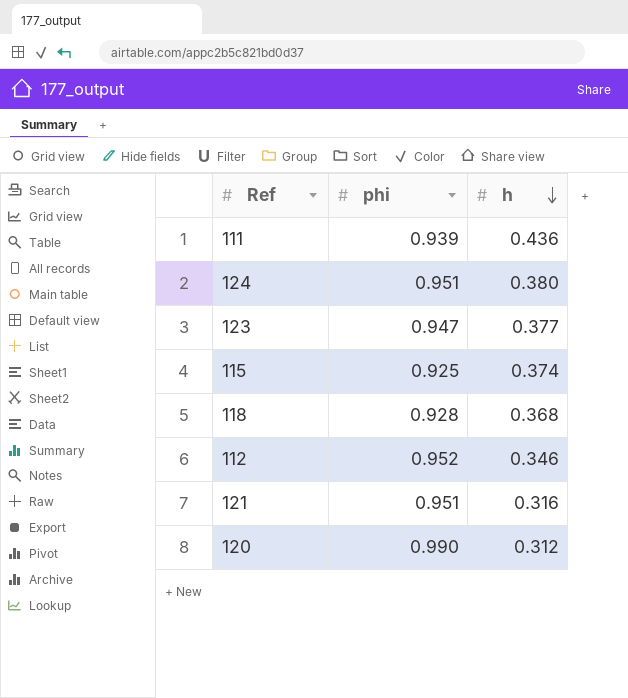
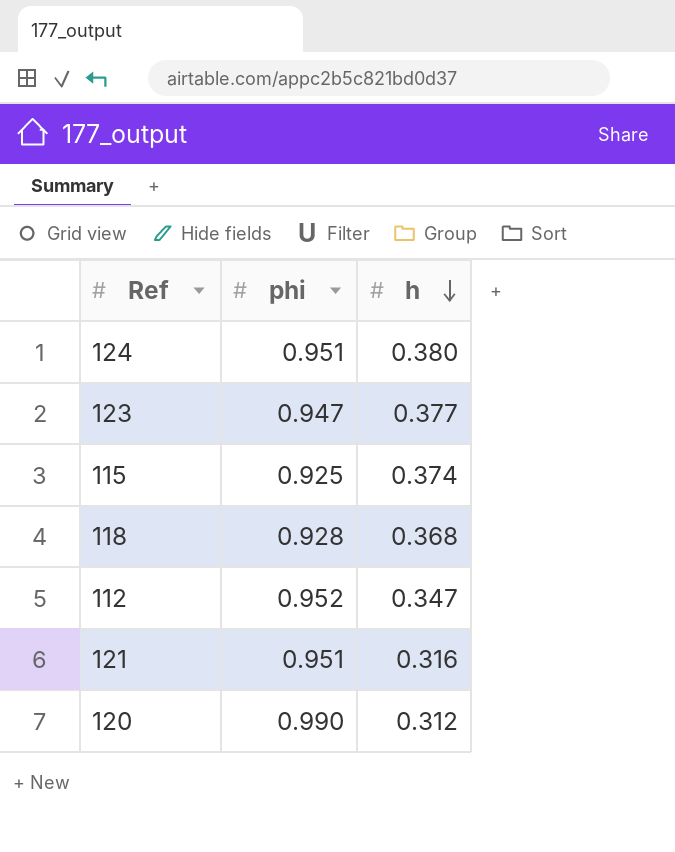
row 111: 0.939 | 0.436 -> none
112 | h: 0.346 -> 0.347

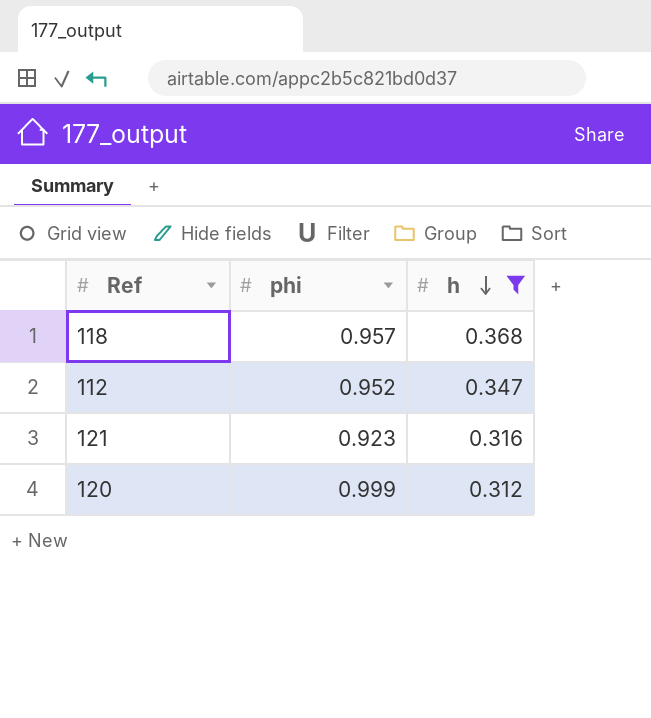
filter: none -> h <= 0.368
118 | phi: 0.928 -> 0.957
121 | phi: 0.951 -> 0.923
120 | phi: 0.990 -> 0.999

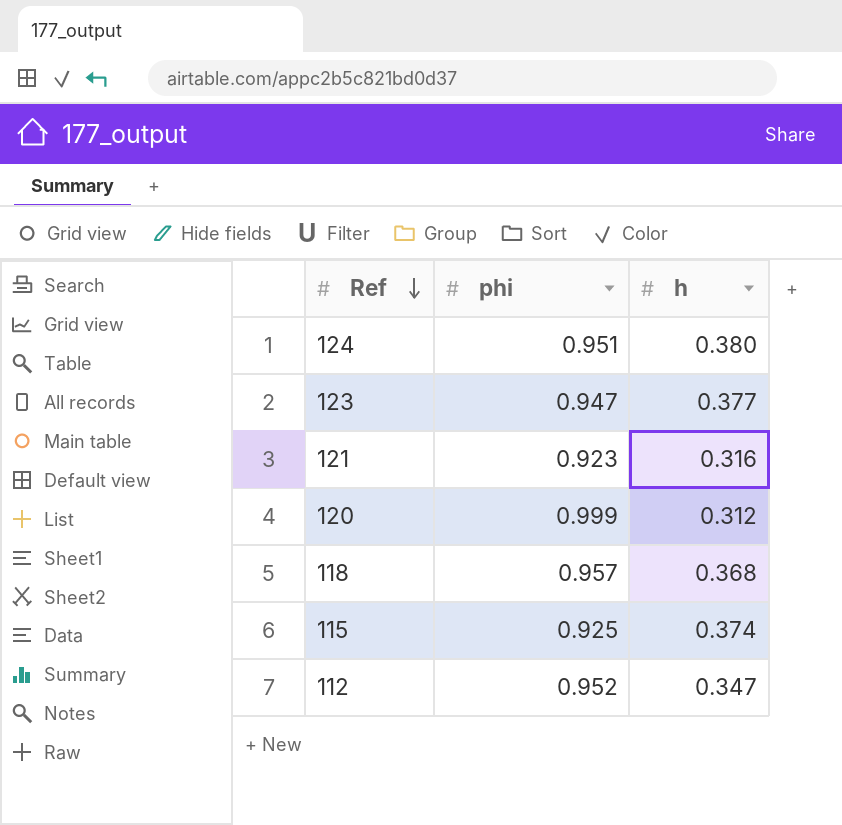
filter: h <= 0.368 -> none
row order: h descending -> Ref descending

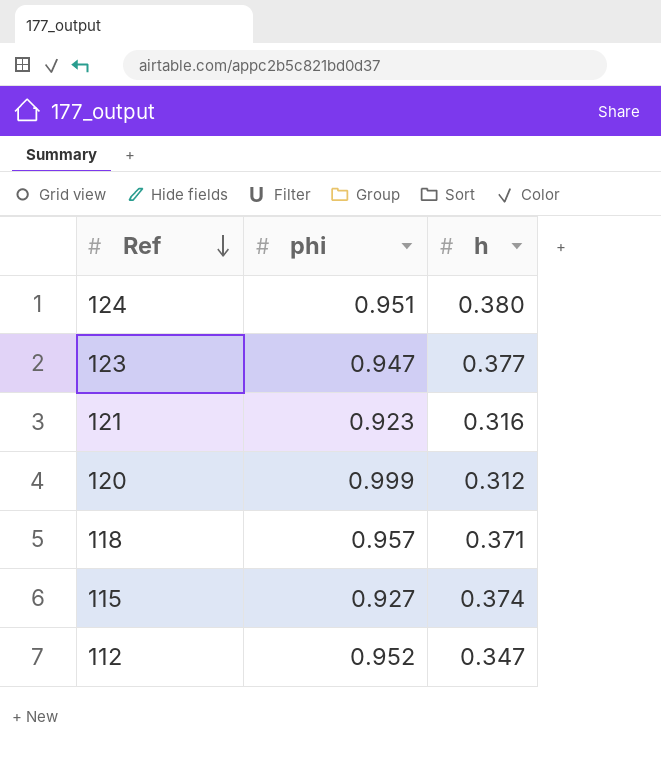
118 | h: 0.368 -> 0.371
115 | phi: 0.925 -> 0.927

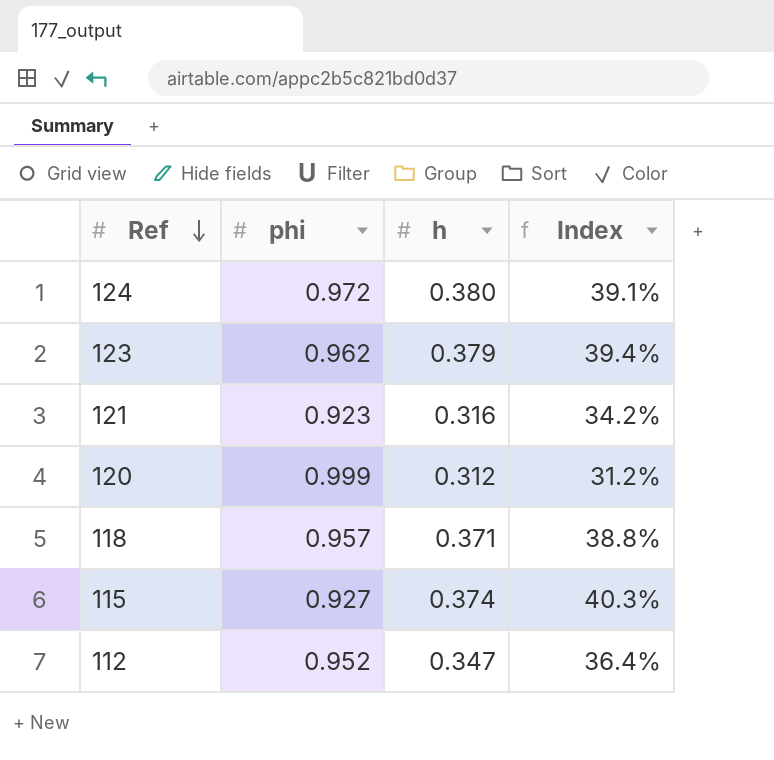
column Index | formula: none -> [h] / [phi]
124 | phi: 0.951 -> 0.972
123 | phi: 0.947 -> 0.962
123 | h: 0.377 -> 0.379

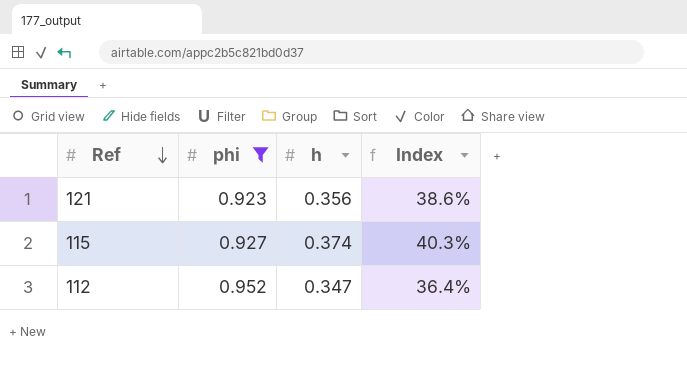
filter: none -> phi <= 0.952
121 | h: 0.316 -> 0.356
121 | Index: 34.2% -> 38.6%

